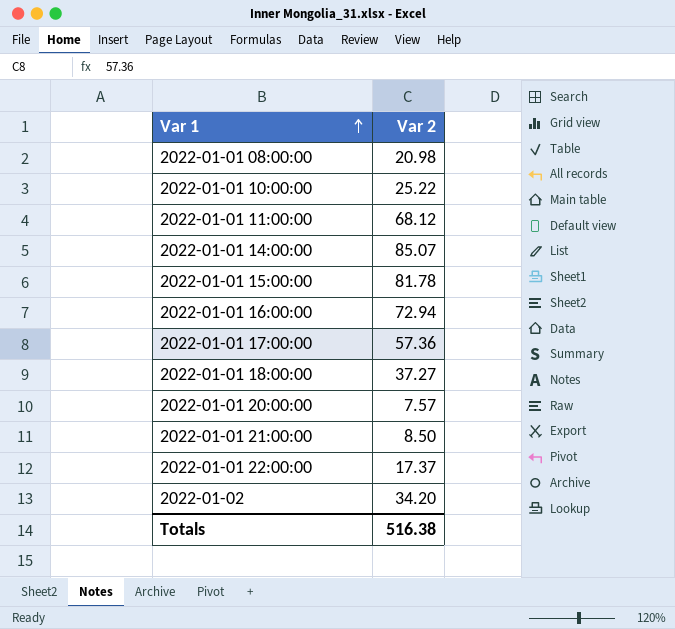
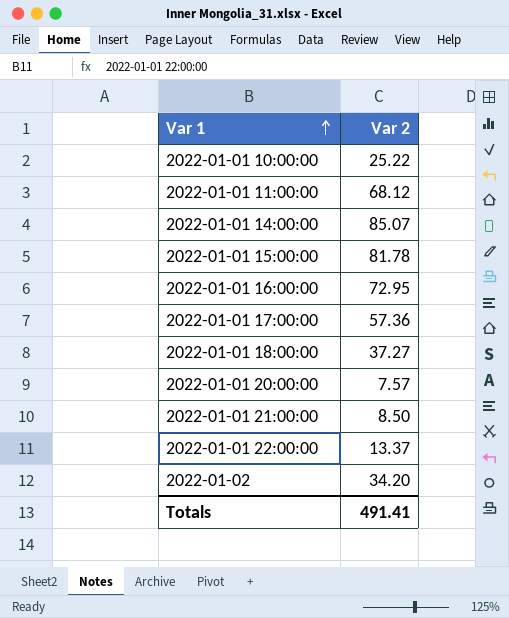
row 2022-01-01 08:00:00: 20.98 -> none
2022-01-01 16:00:00 | Var 2: 72.94 -> 72.95
2022-01-01 22:00:00 | Var 2: 17.37 -> 13.37
Totals | Var 2: 516.38 -> 491.41

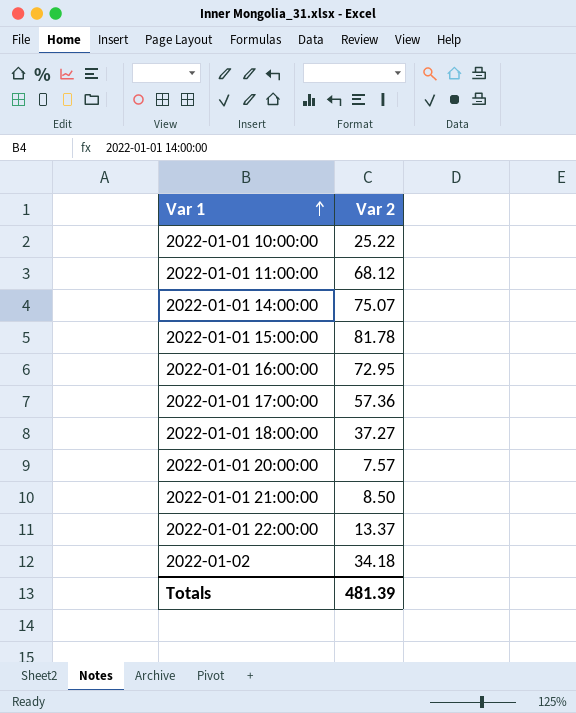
2022-01-01 14:00:00 | Var 2: 85.07 -> 75.07
2022-01-02 | Var 2: 34.20 -> 34.18
Totals | Var 2: 491.41 -> 481.39

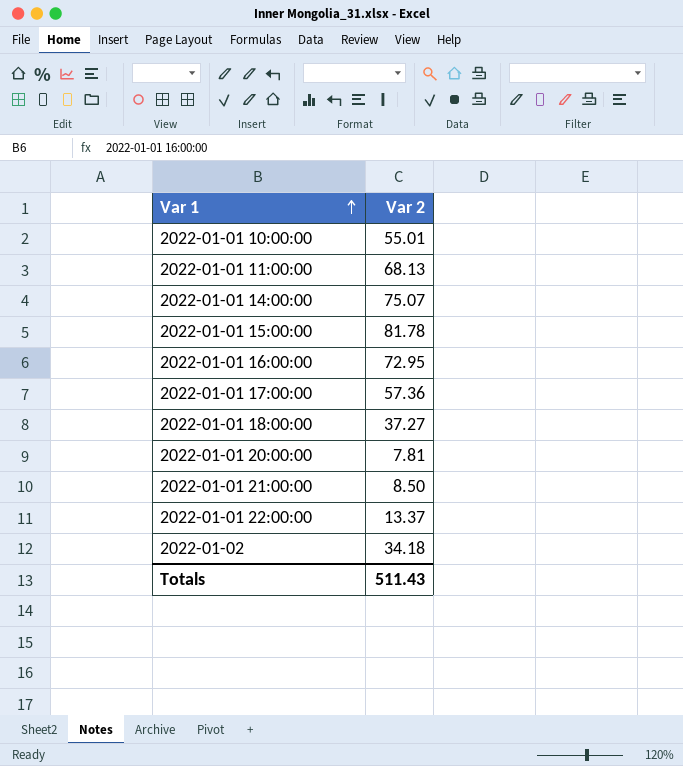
2022-01-01 10:00:00 | Var 2: 25.22 -> 55.01
2022-01-01 11:00:00 | Var 2: 68.12 -> 68.13
2022-01-01 20:00:00 | Var 2: 7.57 -> 7.81
Totals | Var 2: 481.39 -> 511.43

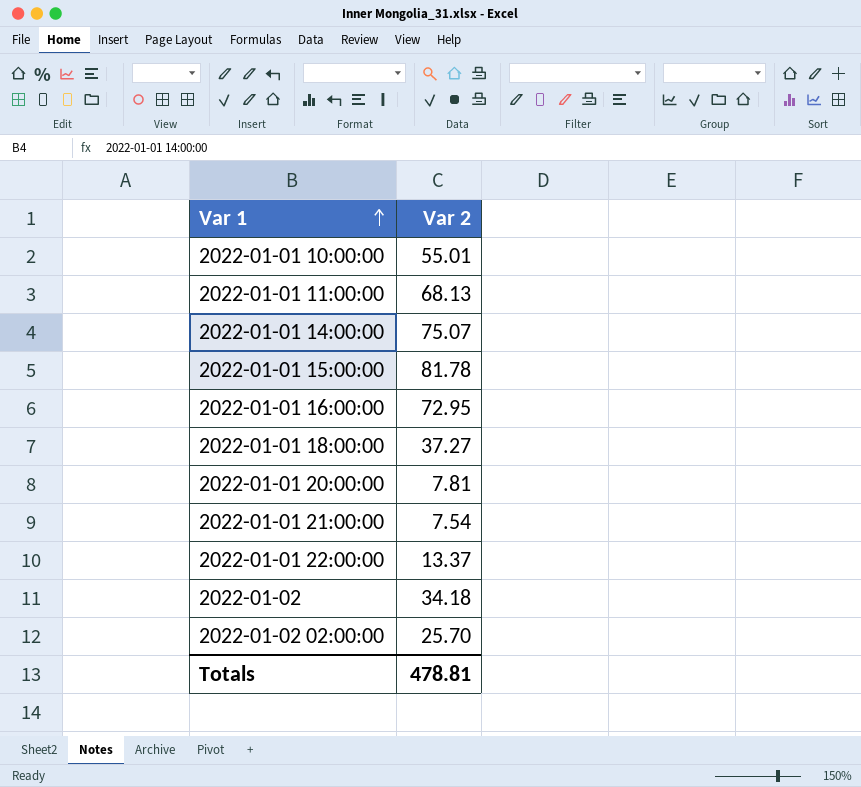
row 2022-01-01 17:00:00: 57.36 -> none
2022-01-01 21:00:00 | Var 2: 8.50 -> 7.54
row 2022-01-02 02:00:00: none -> 25.70
Totals | Var 2: 511.43 -> 478.81

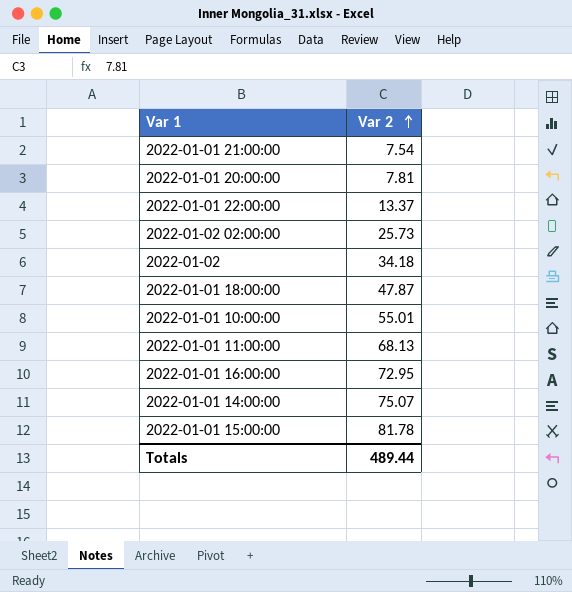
row order: Var 1 ascending -> Var 2 ascending
2022-01-02 02:00:00 | Var 2: 25.70 -> 25.73
2022-01-01 18:00:00 | Var 2: 37.27 -> 47.87
Totals | Var 2: 478.81 -> 489.44

